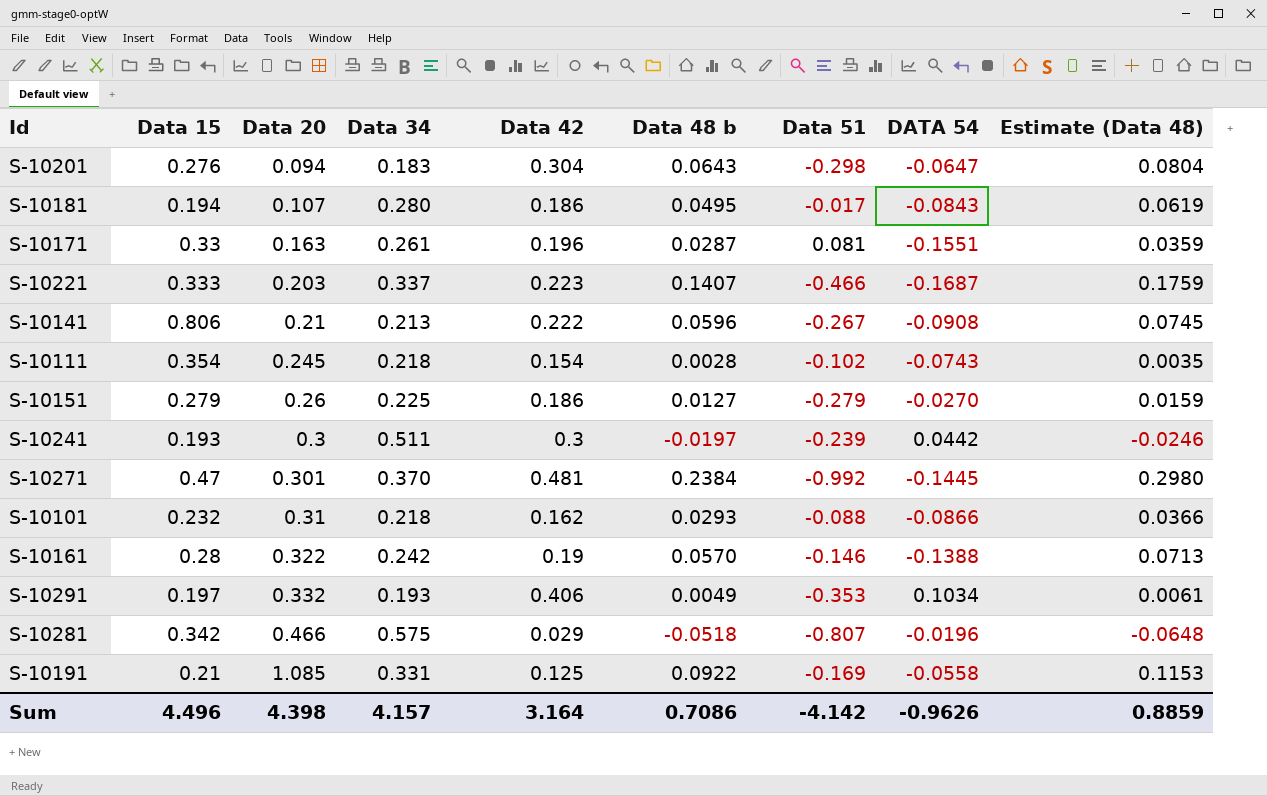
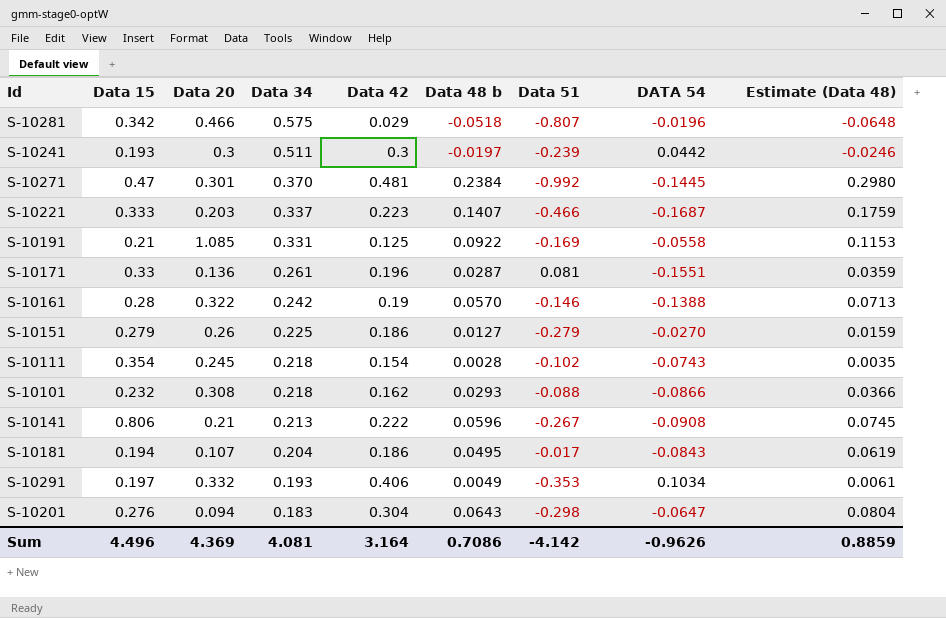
row order: Data 20 ascending -> Data 34 descending
S-10171 | Data 20: 0.163 -> 0.136
S-10101 | Data 20: 0.31 -> 0.308
S-10181 | Data 34: 0.280 -> 0.204
Sum | Data 20: 4.398 -> 4.369
Sum | Data 34: 4.157 -> 4.081

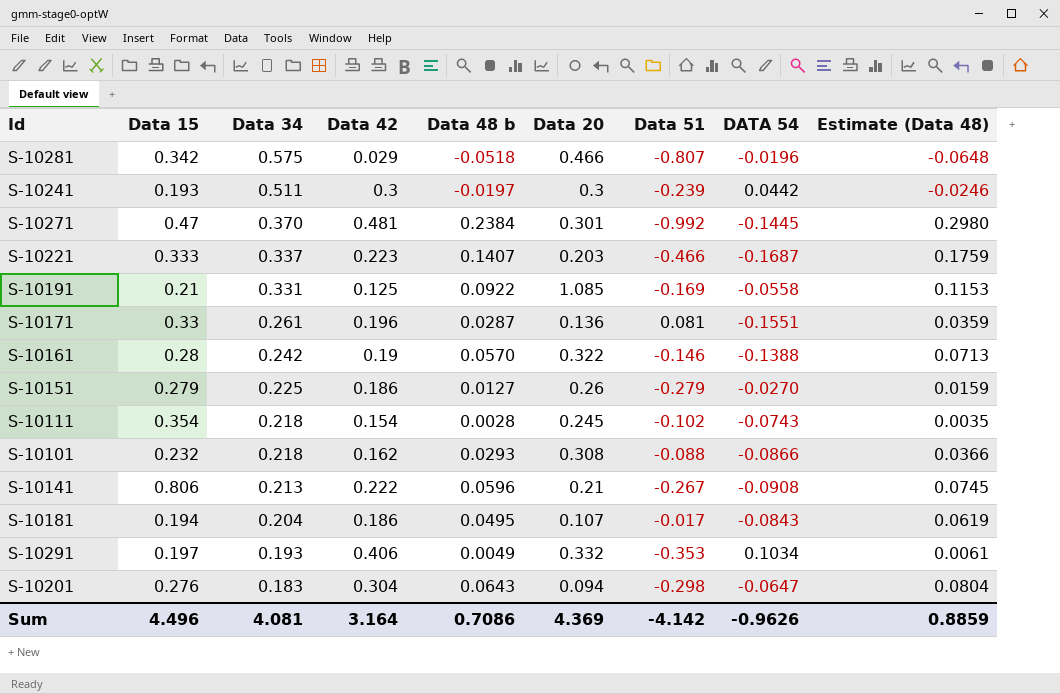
column Data 20 | position: 3 -> 6

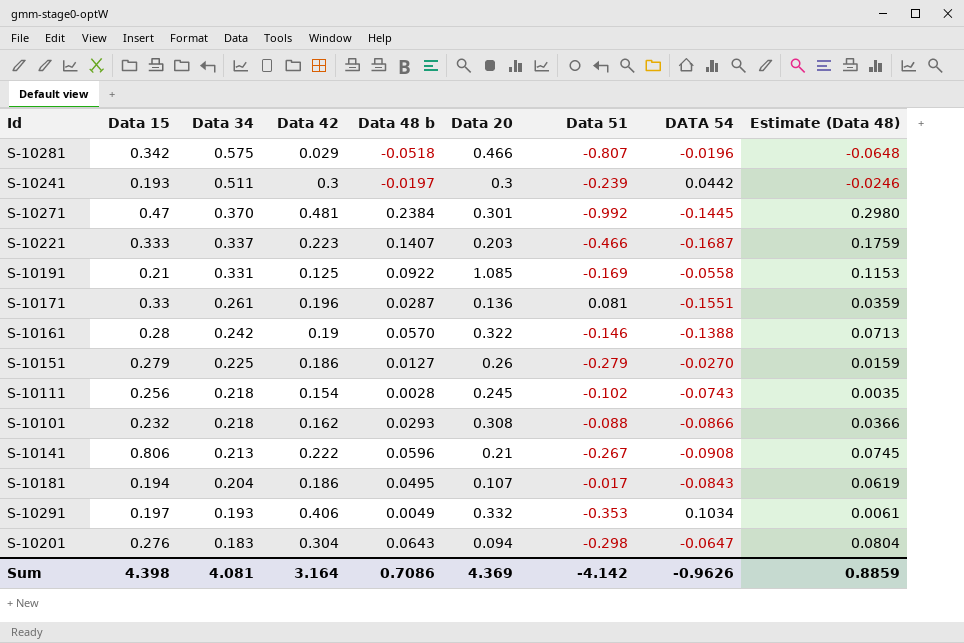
S-10111 | Data 15: 0.354 -> 0.256
Sum | Data 15: 4.496 -> 4.398

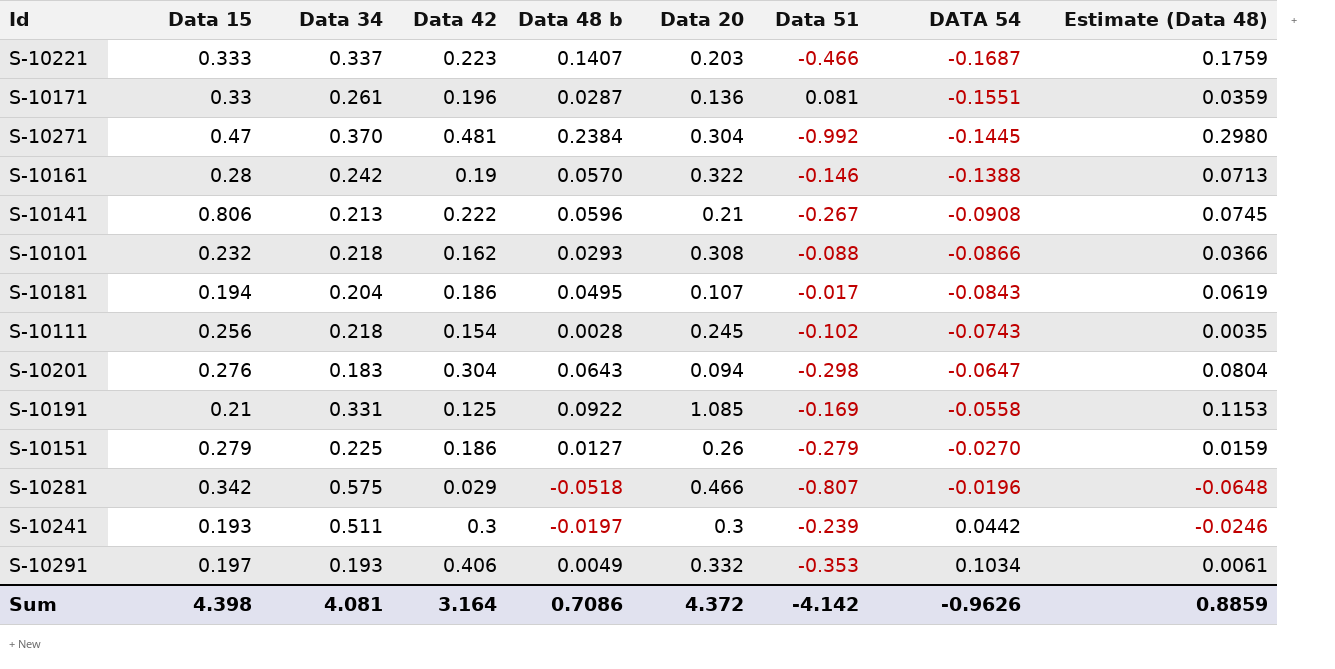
row order: Data 34 descending -> DATA 54 ascending
S-10271 | Data 20: 0.301 -> 0.304
Sum | Data 20: 4.369 -> 4.372

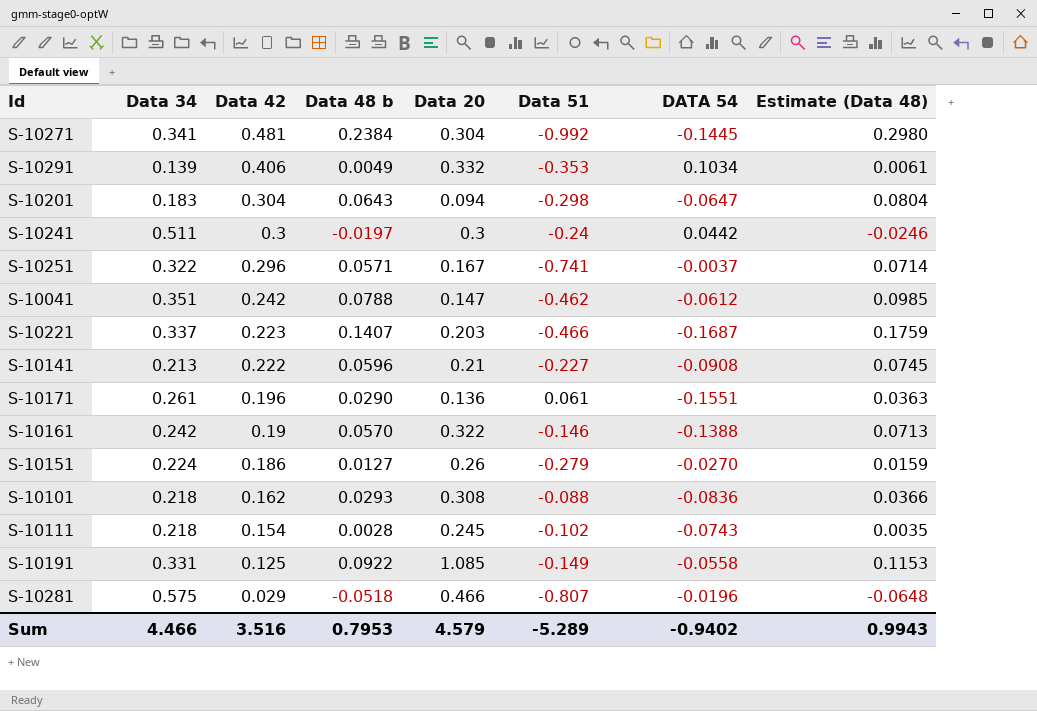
row order: DATA 54 ascending -> Data 42 descending
column Data 15 | position: 2 -> none
row S-10181: 0.194 | 0.204 | 0.186 | 0.0495 | 0.107 | -0.017 | -0.0843 | 0.0619 -> none
S-10271 | Data 34: 0.370 -> 0.341
S-10291 | Data 34: 0.193 -> 0.139
S-10241 | Data 51: -0.239 -> -0.24
row S-10251: none -> 0.322 | 0.296 | 0.0571 | 0.167 | -0.741 | -0.0037 | 0.0714
row S-10041: none -> 0.351 | 0.242 | 0.0788 | 0.147 | -0.462 | -0.0612 | 0.0985
S-10141 | Data 51: -0.267 -> -0.227
S-10171 | Data 48 b: 0.0287 -> 0.0290
S-10171 | Data 51: 0.081 -> 0.061
S-10171 | Estimate (Data 48): 0.0359 -> 0.0363
S-10151 | Data 34: 0.225 -> 0.224
S-10101 | DATA 54: -0.0866 -> -0.0836
S-10191 | Data 51: -0.169 -> -0.149
Sum | Data 34: 4.081 -> 4.466
Sum | Data 42: 3.164 -> 3.516
Sum | Data 48 b: 0.7086 -> 0.7953
Sum | Data 20: 4.372 -> 4.579
Sum | Data 51: -4.142 -> -5.289
Sum | DATA 54: -0.9626 -> -0.9402
Sum | Estimate (Data 48): 0.8859 -> 0.9943

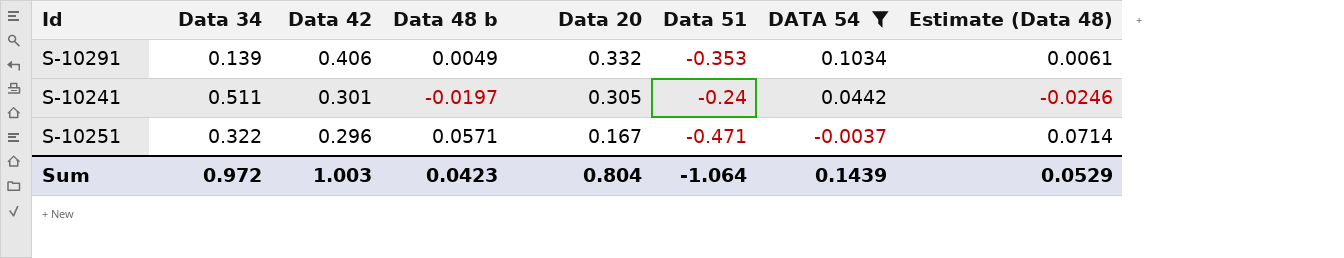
filter: none -> DATA 54 >= -0.0037
S-10241 | Data 42: 0.3 -> 0.301
S-10241 | Data 20: 0.3 -> 0.305
S-10251 | Data 51: -0.741 -> -0.471
Sum | Data 34: 4.466 -> 0.972
Sum | Data 42: 3.516 -> 1.003
Sum | Data 48 b: 0.7953 -> 0.0423
Sum | Data 20: 4.579 -> 0.804
Sum | Data 51: -5.289 -> -1.064
Sum | DATA 54: -0.9402 -> 0.1439
Sum | Estimate (Data 48): 0.9943 -> 0.0529

